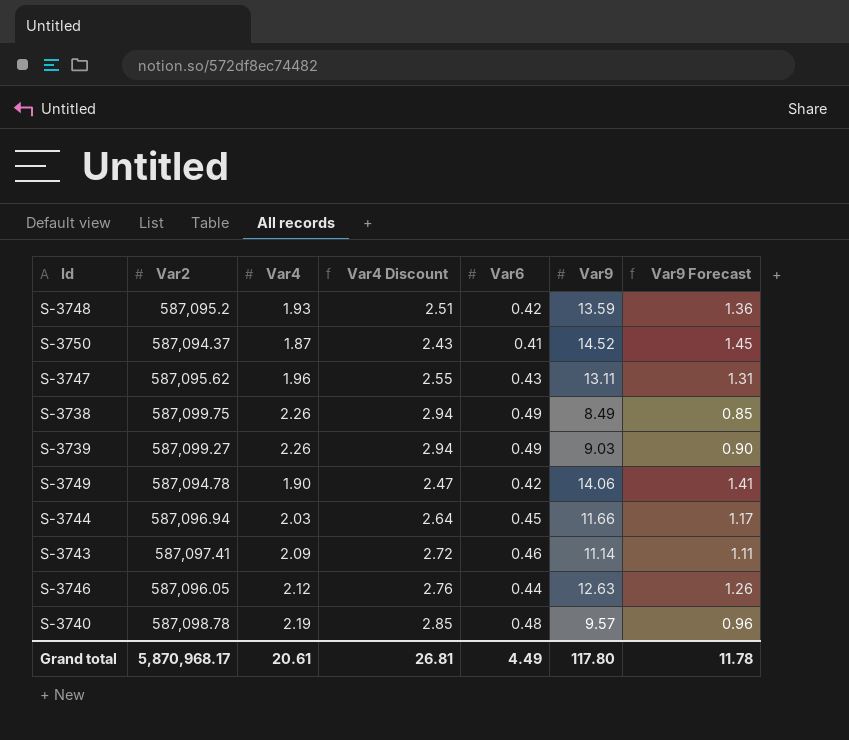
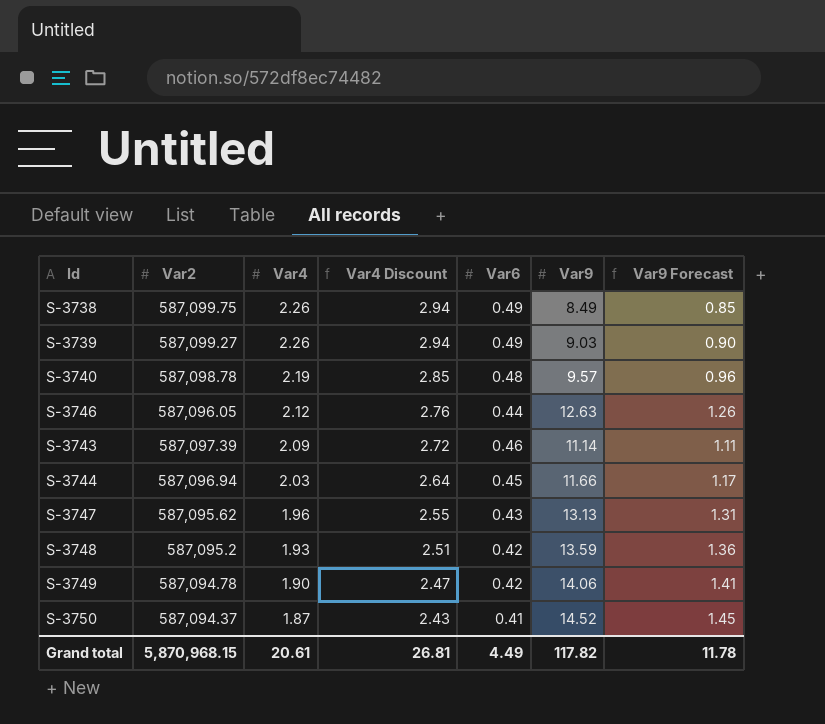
row order: none -> Var4 descending
S-3743 | Var2: 587,097.41 -> 587,097.39
S-3747 | Var9: 13.11 -> 13.13
Grand total | Var2: 5,870,968.17 -> 5,870,968.15
Grand total | Var9: 117.80 -> 117.82

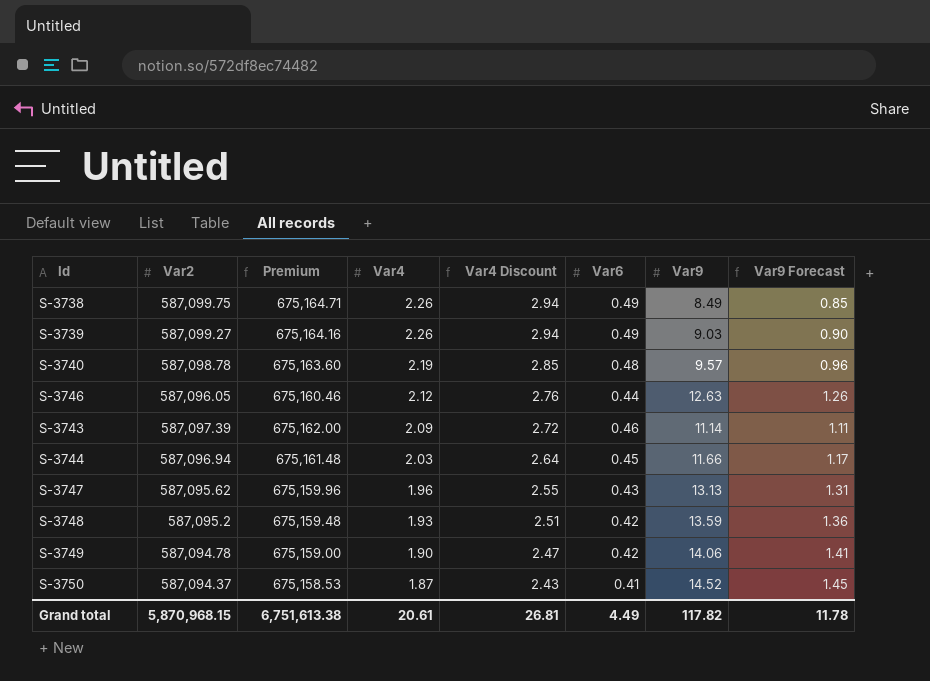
column Premium | formula: none -> [Var2] * 1.15

